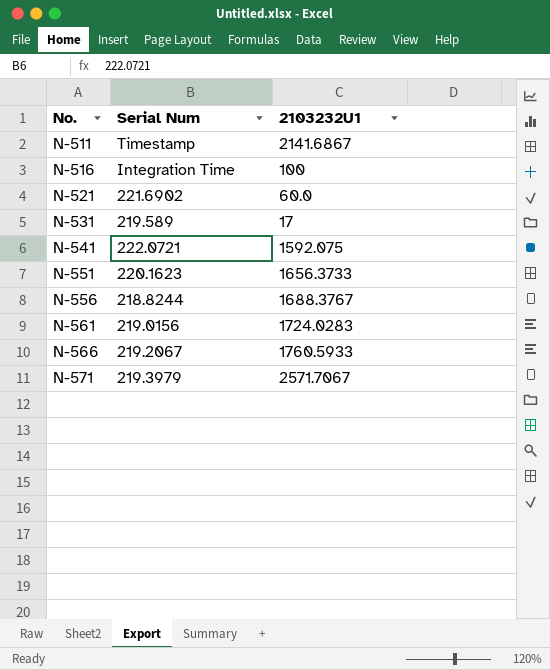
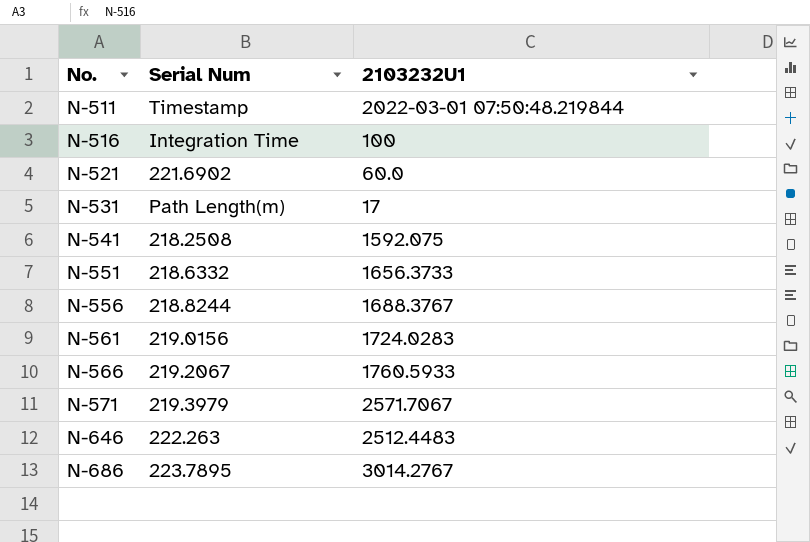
N-511 | 2103232U1: 2141.6867 -> 2022-03-01 07:50:48.219844
N-531 | Serial Num: 219.589 -> Path Length(m)
N-541 | Serial Num: 222.0721 -> 218.2508
N-551 | Serial Num: 220.1623 -> 218.6332
row N-646: none -> 222.263 | 2512.4483
row N-686: none -> 223.7895 | 3014.2767

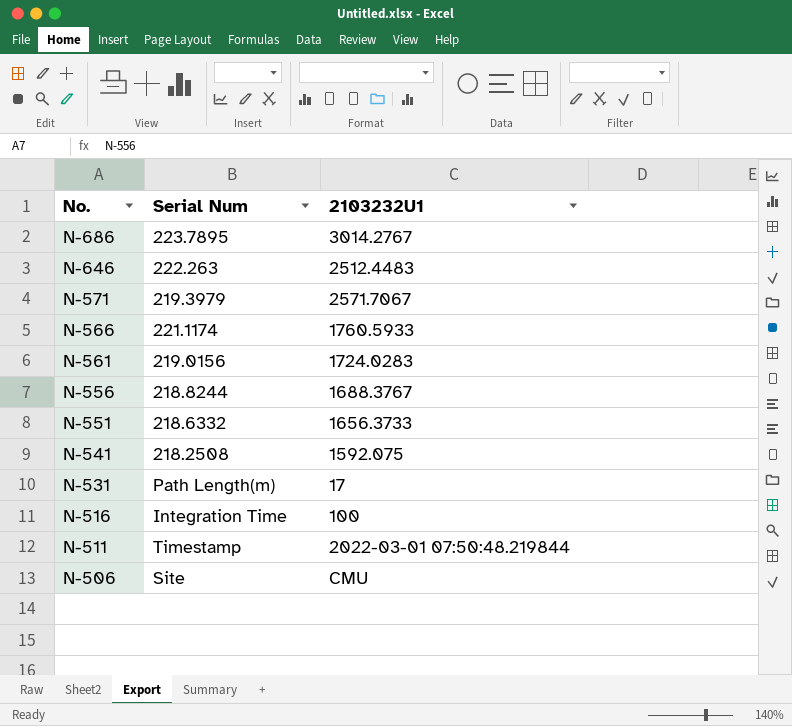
row order: No. ascending -> No. descending
row N-521: 221.6902 | 60.0 -> none
N-566 | Serial Num: 219.2067 -> 221.1174
row N-506: none -> Site | CMU

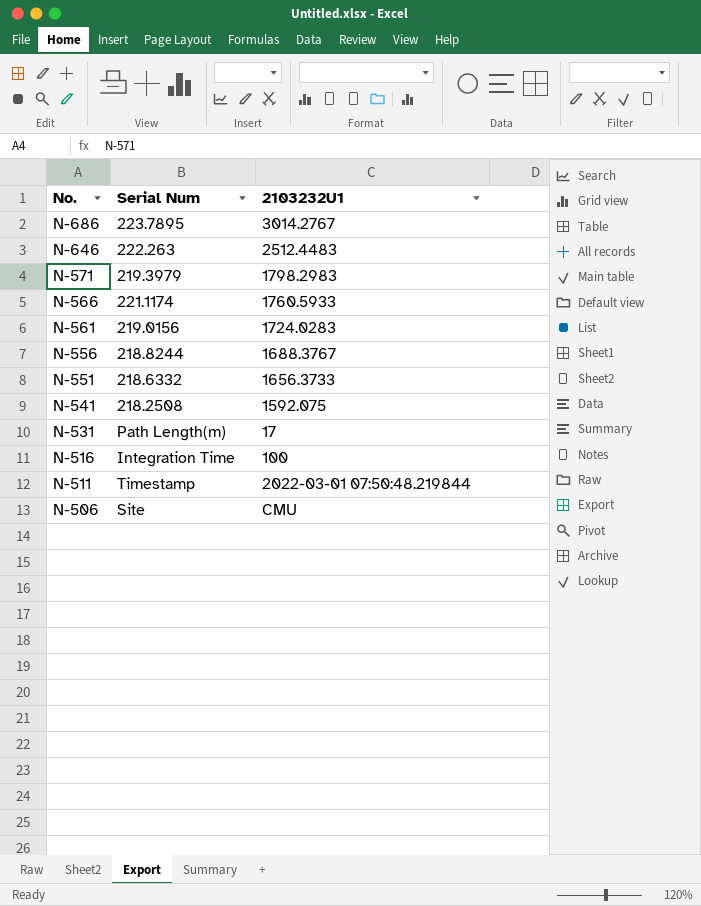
N-571 | 2103232U1: 2571.7067 -> 1798.2983

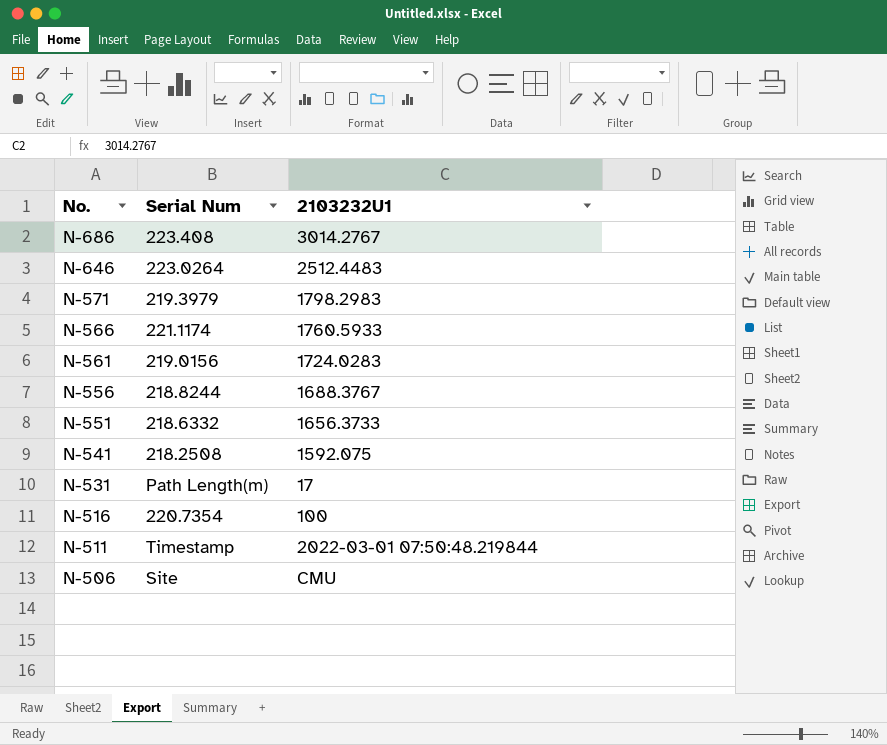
N-686 | Serial Num: 223.7895 -> 223.408
N-646 | Serial Num: 222.263 -> 223.0264
N-516 | Serial Num: Integration Time -> 220.7354

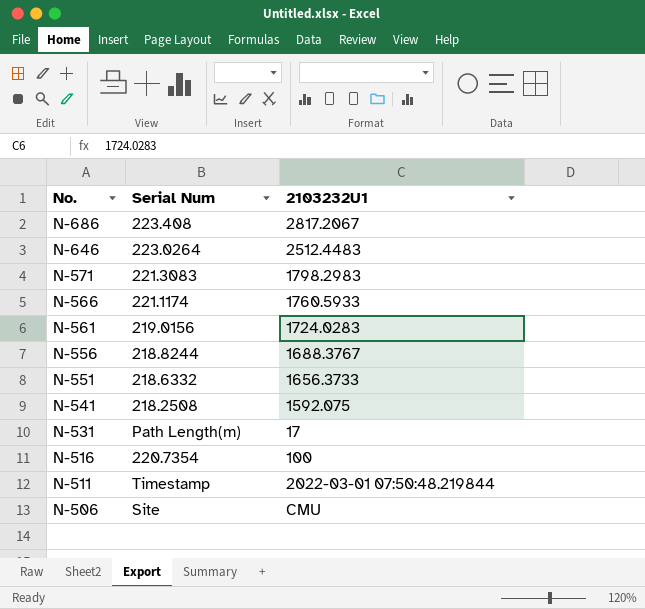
N-686 | 2103232U1: 3014.2767 -> 2817.2067
N-571 | Serial Num: 219.3979 -> 221.3083

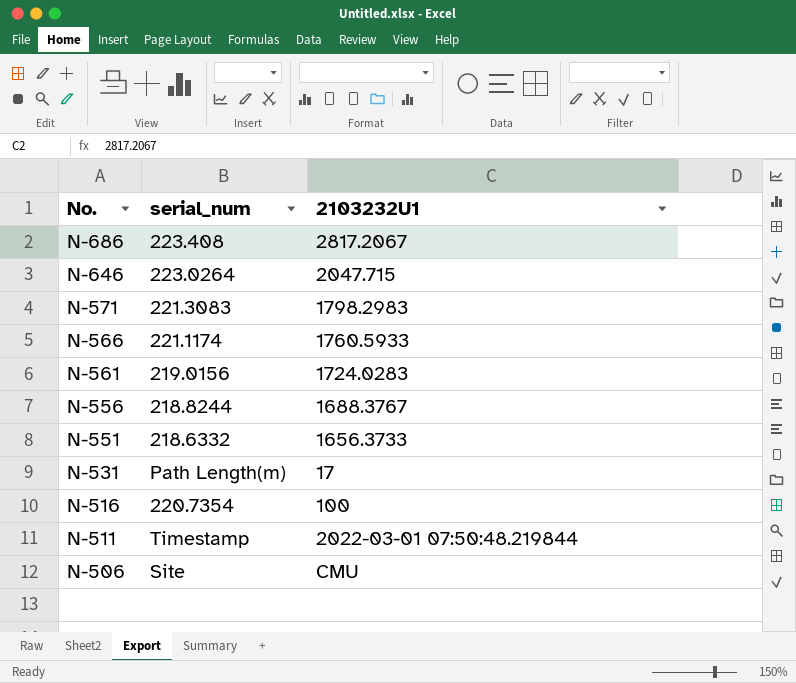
column name: Serial Num -> serial_num
row N-541: 218.2508 | 1592.075 -> none
N-646 | 2103232U1: 2512.4483 -> 2047.715

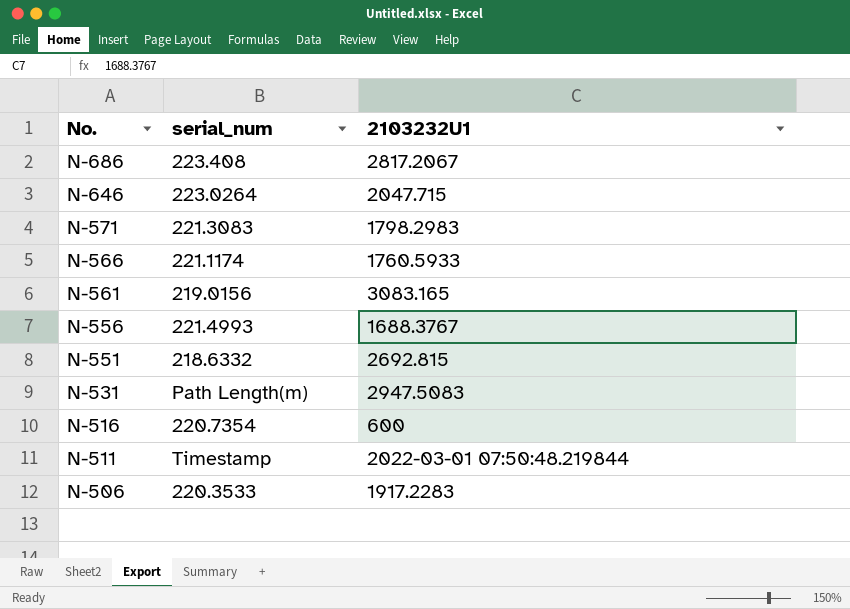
N-561 | 2103232U1: 1724.0283 -> 3083.165
N-556 | serial_num: 218.8244 -> 221.4993
N-551 | 2103232U1: 1656.3733 -> 2692.815
N-531 | 2103232U1: 17 -> 2947.5083
N-516 | 2103232U1: 100 -> 600
N-506 | serial_num: Site -> 220.3533
N-506 | 2103232U1: CMU -> 1917.2283

